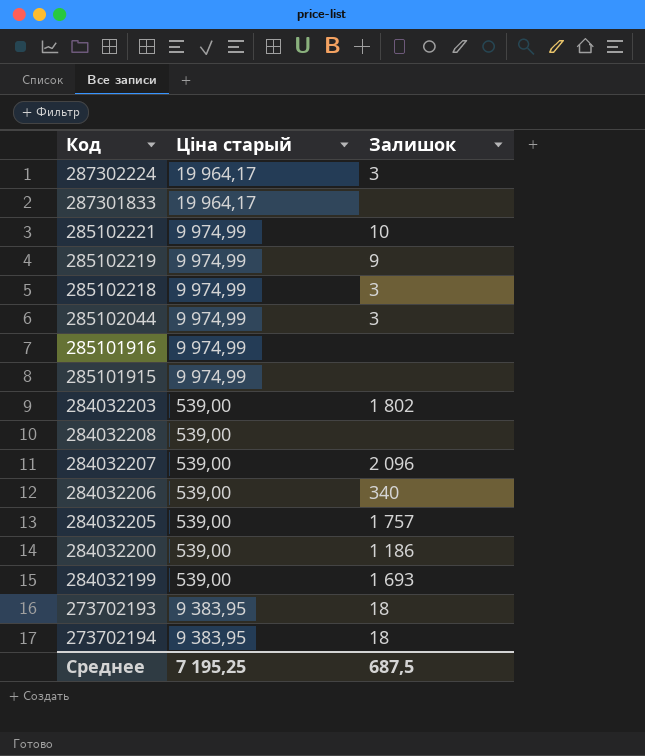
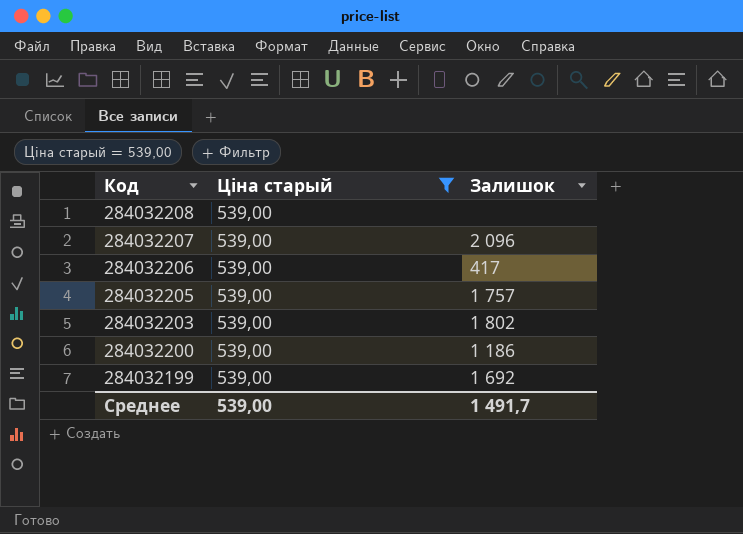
filter: none -> Ціна старый = 539,00
row order: none -> Код descending
284032206 | Залишок: 340 -> 417
284032199 | Залишок: 1 693 -> 1 692
Среднее | Ціна старый: 7 195,25 -> 539,00
Среднее | Залишок: 687,5 -> 1 491,7

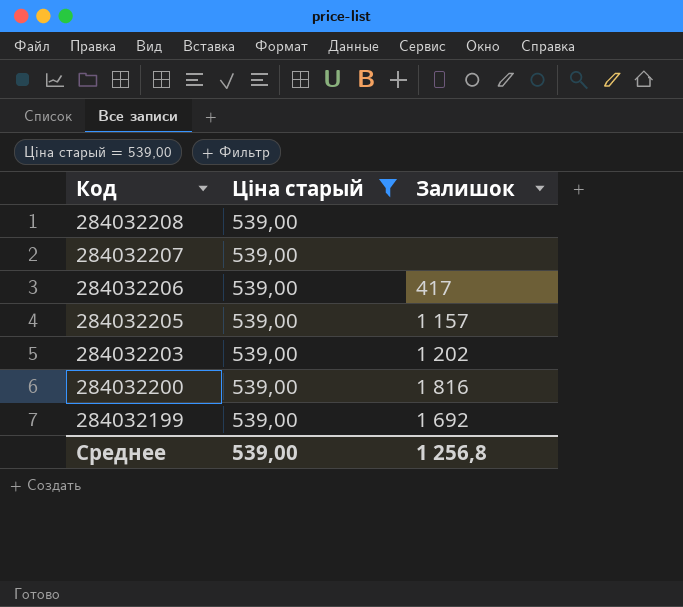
284032207 | Залишок: 2 096 -> none
284032205 | Залишок: 1 757 -> 1 157
284032203 | Залишок: 1 802 -> 1 202
284032200 | Залишок: 1 186 -> 1 816
Среднее | Залишок: 1 491,7 -> 1 256,8

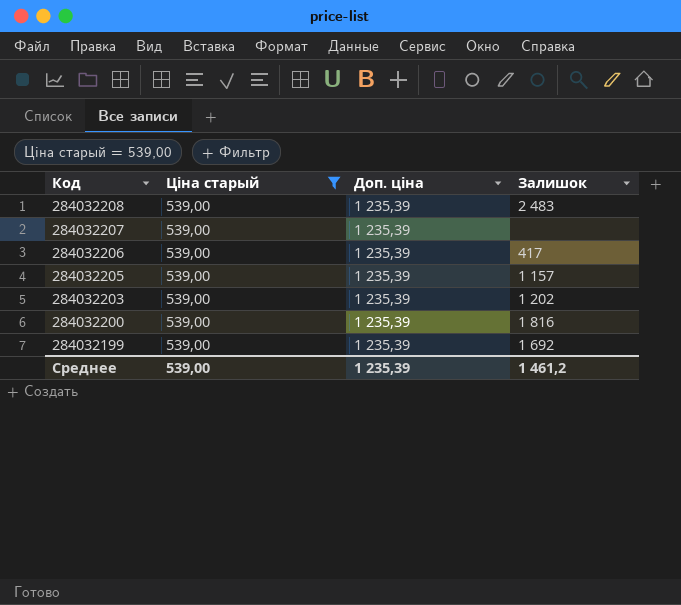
column Доп. ціна | position: none -> 3
284032208 | Залишок: none -> 2 483
Среднее | Залишок: 1 256,8 -> 1 461,2

